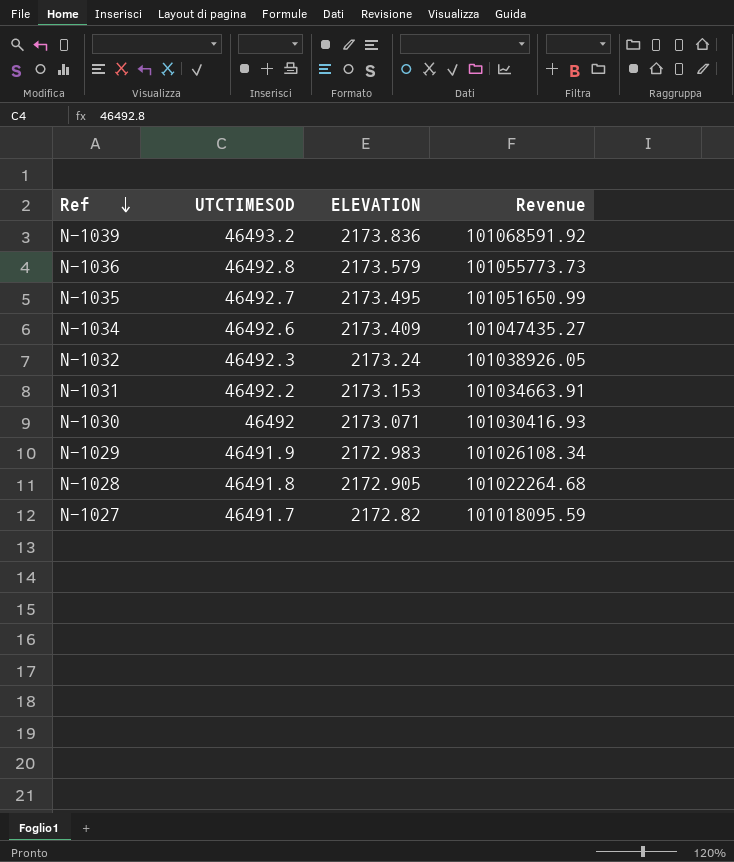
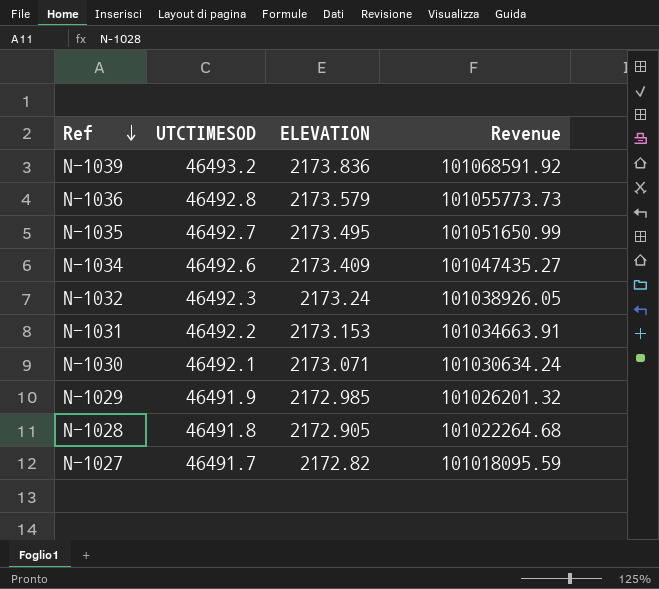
N-1030 | UTCTIMESOD: 46492 -> 46492.1
N-1030 | Revenue: 101030416.93 -> 101030634.24
N-1029 | ELEVATION: 2172.983 -> 2172.985
N-1029 | Revenue: 101026108.34 -> 101026201.32

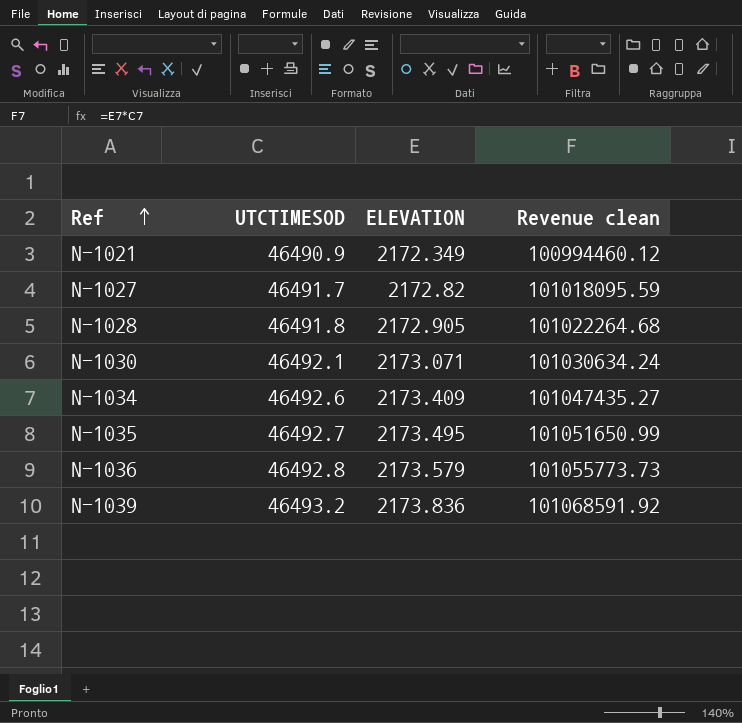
row order: Ref descending -> Ref ascending
column name: Revenue -> Revenue clean
row N-1032: 46492.3 | 2173.24 | 101038926.05 -> none
row N-1031: 46492.2 | 2173.153 | 101034663.91 -> none
row N-1029: 46491.9 | 2172.985 | 101026201.32 -> none
row N-1021: none -> 46490.9 | 2172.349 | 100994460.12

